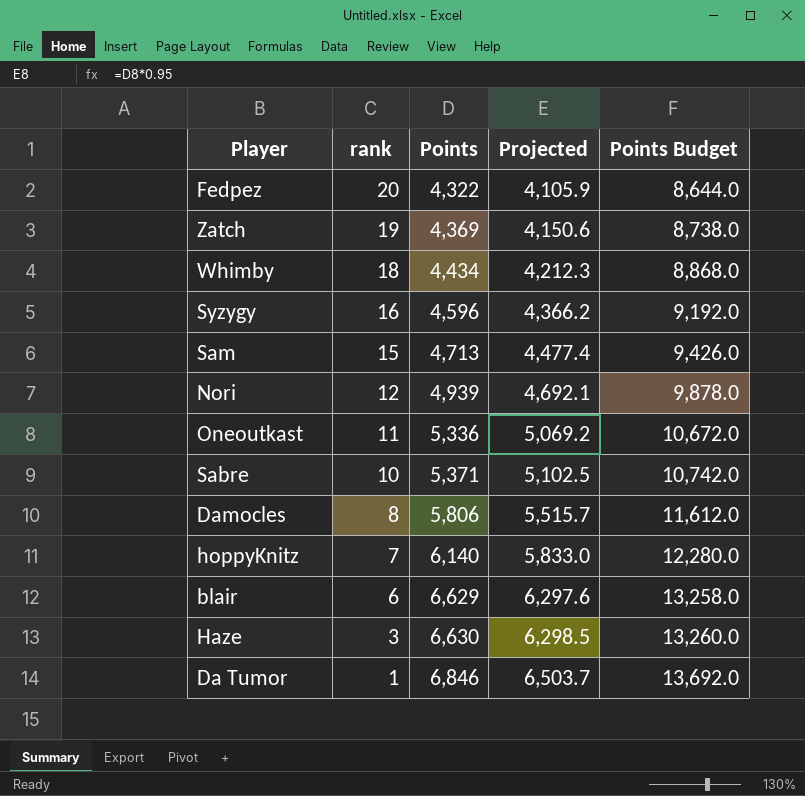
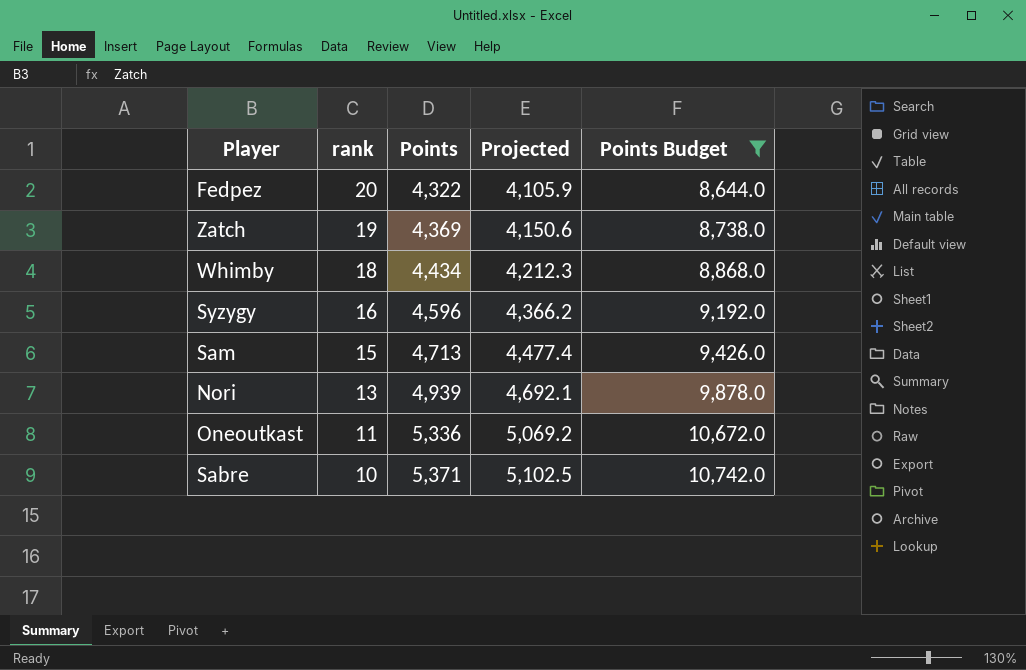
filter: none -> Points Budget <= 10,742.0
Nori | rank: 12 -> 13

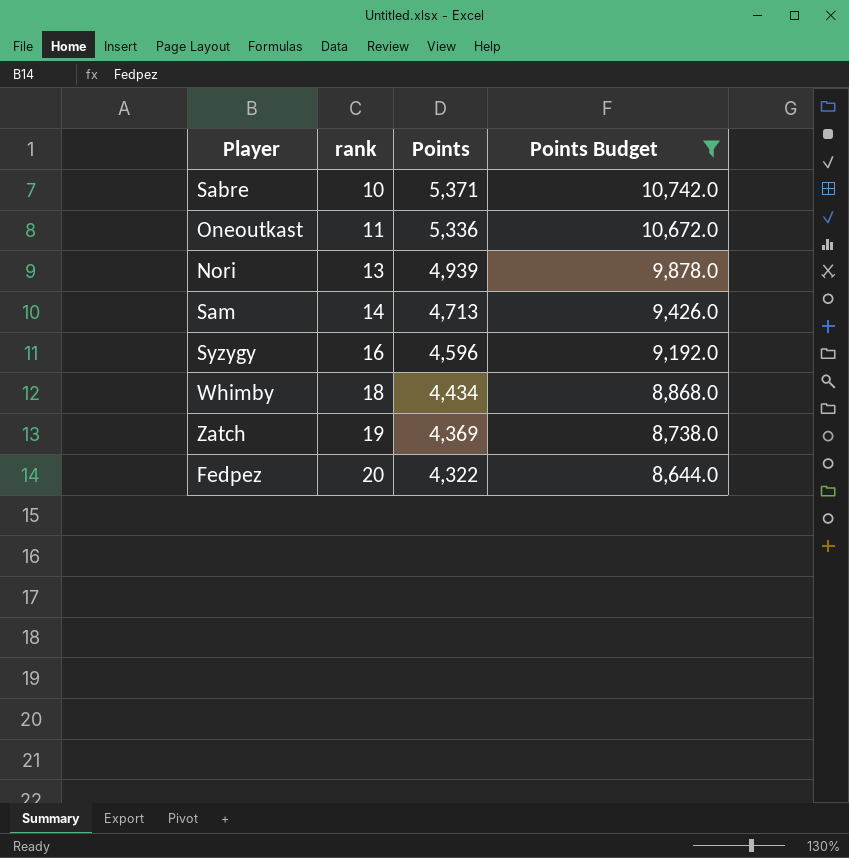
row order: rank descending -> rank ascending
column Projected | formula: [Points] * 0.95 -> none
Sam | rank: 15 -> 14

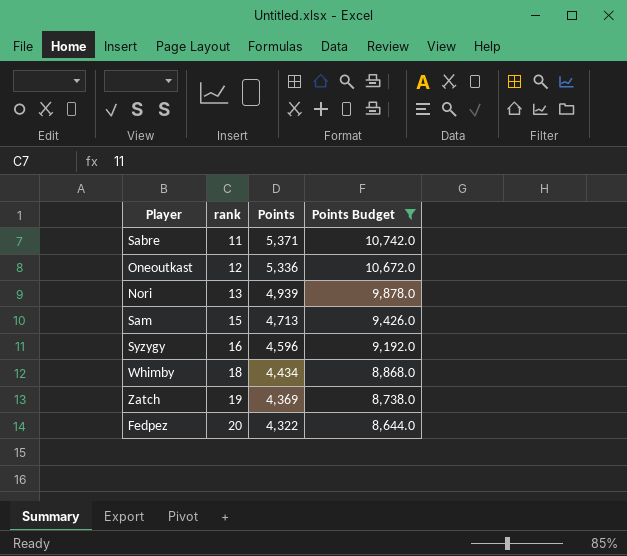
Sabre | rank: 10 -> 11
Oneoutkast | rank: 11 -> 12
Sam | rank: 14 -> 15

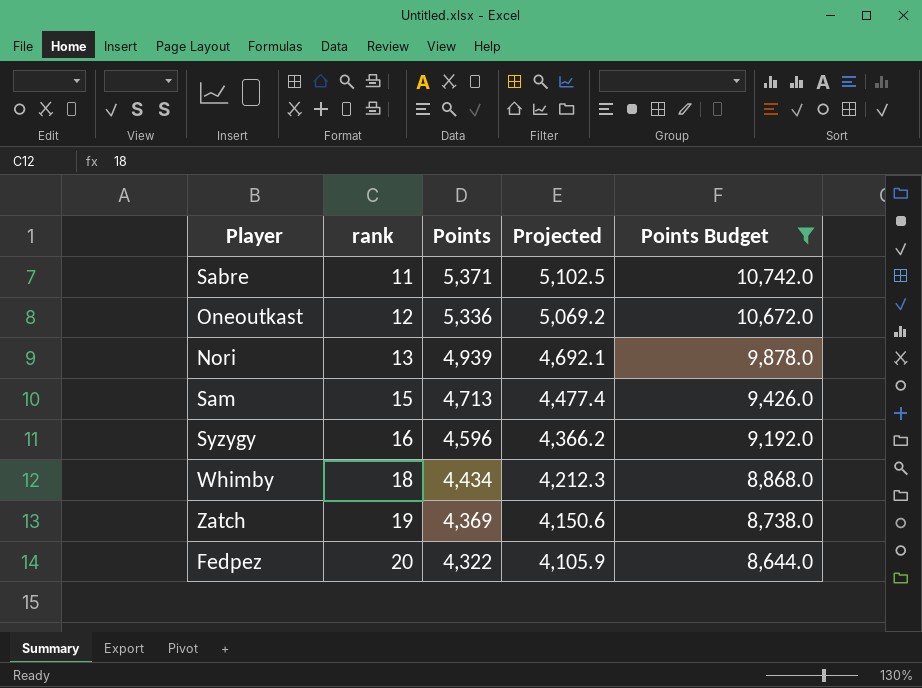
column Projected | formula: none -> [Points] * 0.95

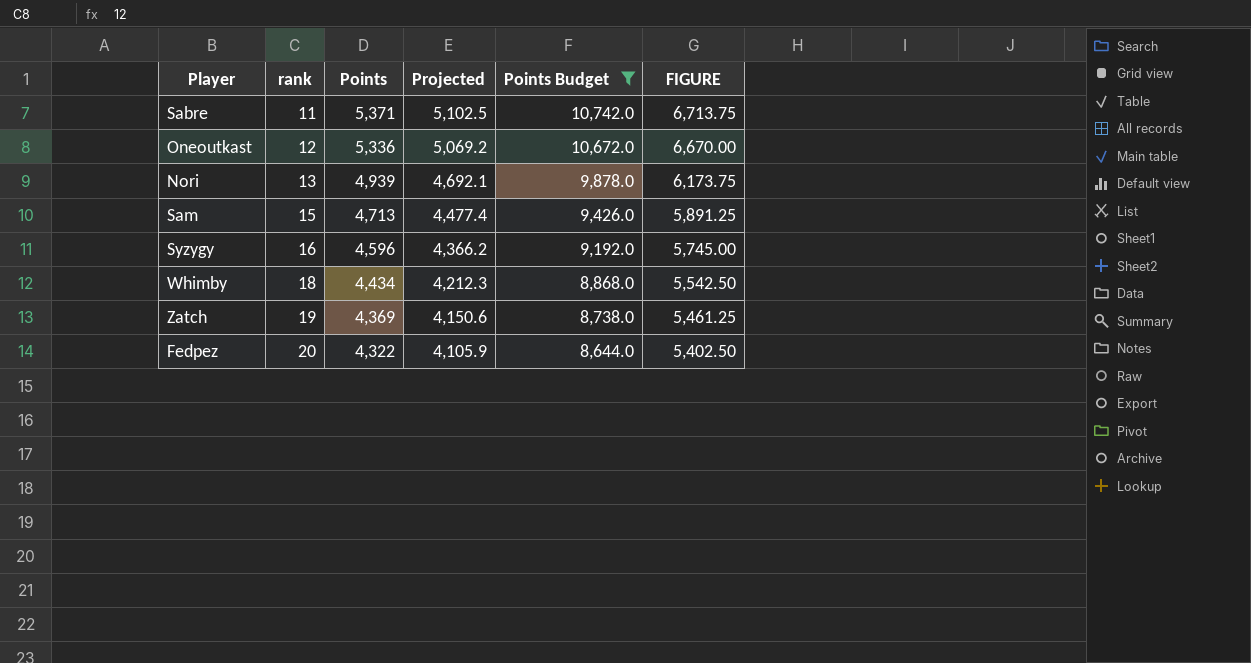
column FIGURE | formula: none -> [Points] * 1.25

